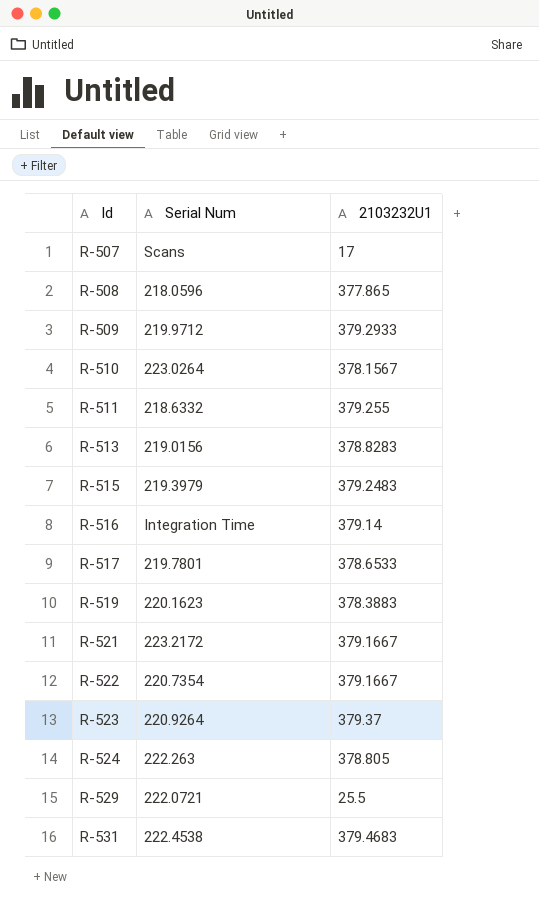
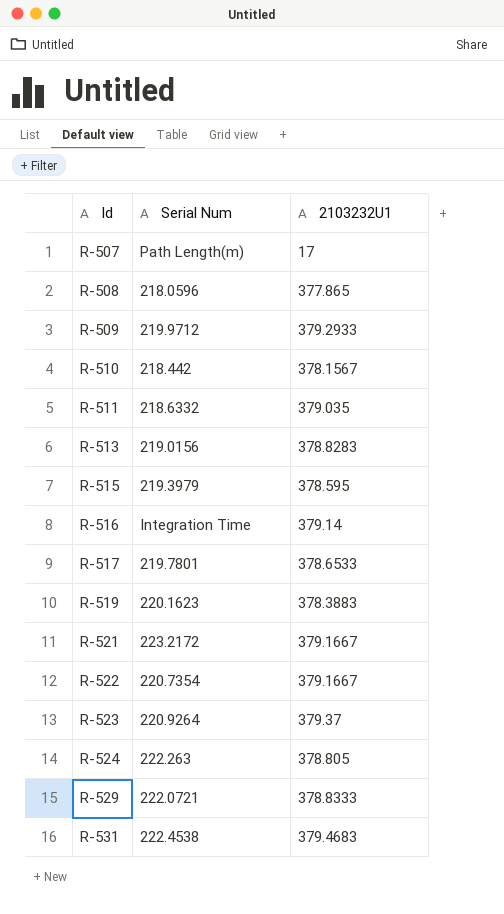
R-507 | Serial Num: Scans -> Path Length(m)
R-510 | Serial Num: 223.0264 -> 218.442
R-511 | 2103232U1: 379.255 -> 379.035
R-515 | 2103232U1: 379.2483 -> 378.595
R-529 | 2103232U1: 25.5 -> 378.8333

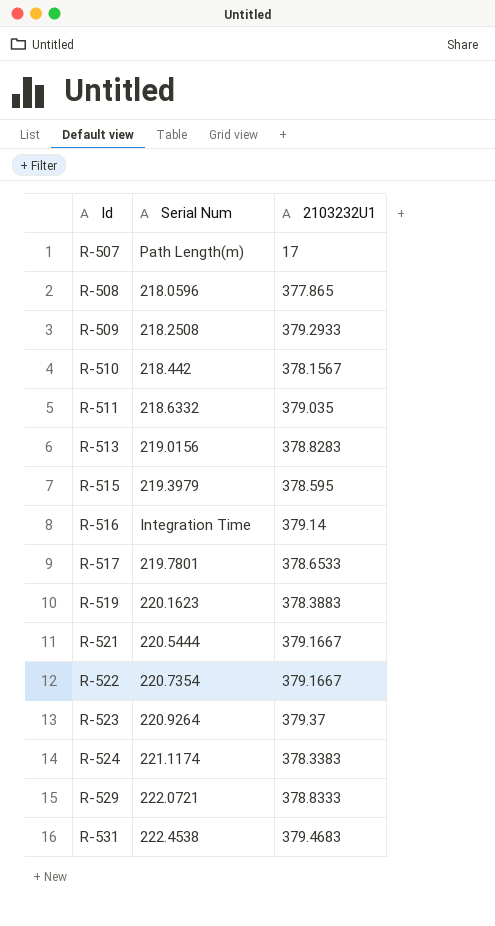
R-509 | Serial Num: 219.9712 -> 218.2508
R-521 | Serial Num: 223.2172 -> 220.5444
R-524 | Serial Num: 222.263 -> 221.1174
R-524 | 2103232U1: 378.805 -> 378.3383

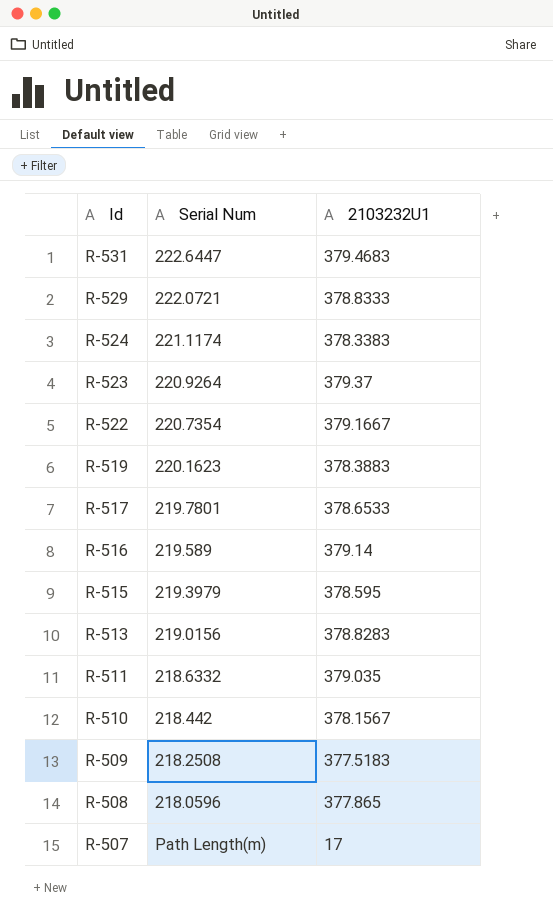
row order: Id ascending -> Id descending
row R-521: 220.5444 | 379.1667 -> none
R-531 | Serial Num: 222.4538 -> 222.6447
R-516 | Serial Num: Integration Time -> 219.589
R-509 | 2103232U1: 379.2933 -> 377.5183

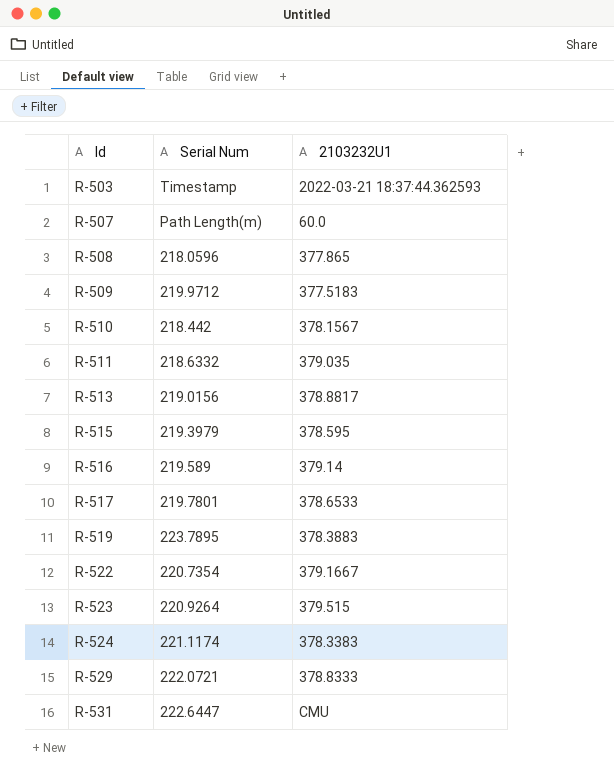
row order: Id descending -> Id ascending
row R-503: none -> Timestamp | 2022-03-21 18:37:44.362593
R-507 | 2103232U1: 17 -> 60.0
R-509 | Serial Num: 218.2508 -> 219.9712
R-513 | 2103232U1: 378.8283 -> 378.8817
R-519 | Serial Num: 220.1623 -> 223.7895
R-523 | 2103232U1: 379.37 -> 379.515
R-531 | 2103232U1: 379.4683 -> CMU

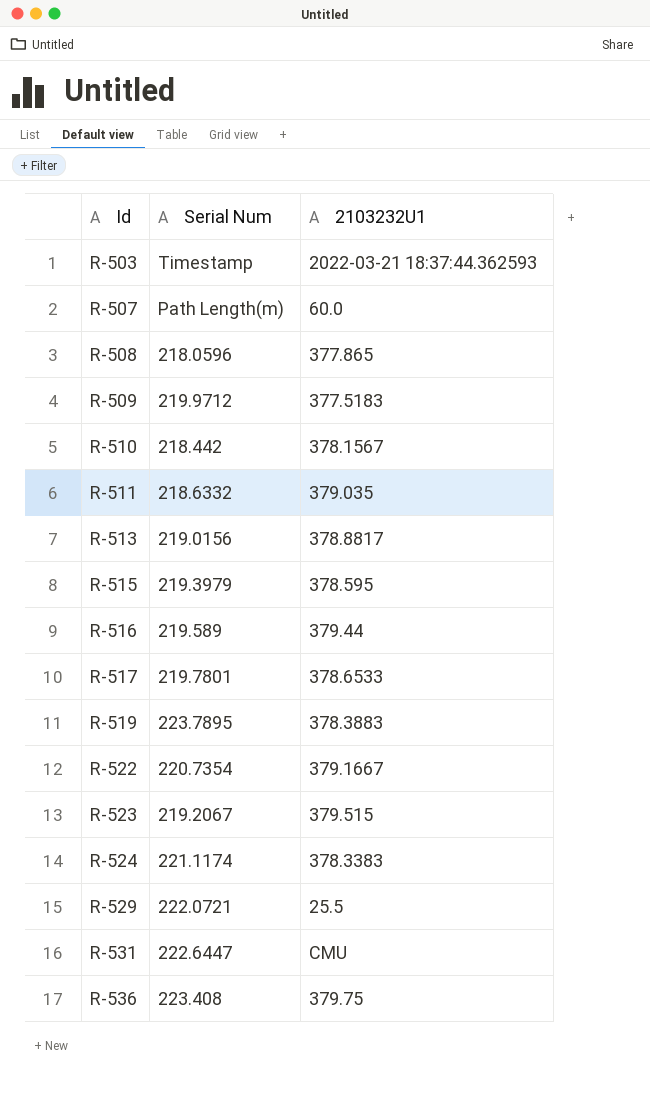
R-516 | 2103232U1: 379.14 -> 379.44
R-523 | Serial Num: 220.9264 -> 219.2067
R-529 | 2103232U1: 378.8333 -> 25.5
row R-536: none -> 223.408 | 379.75

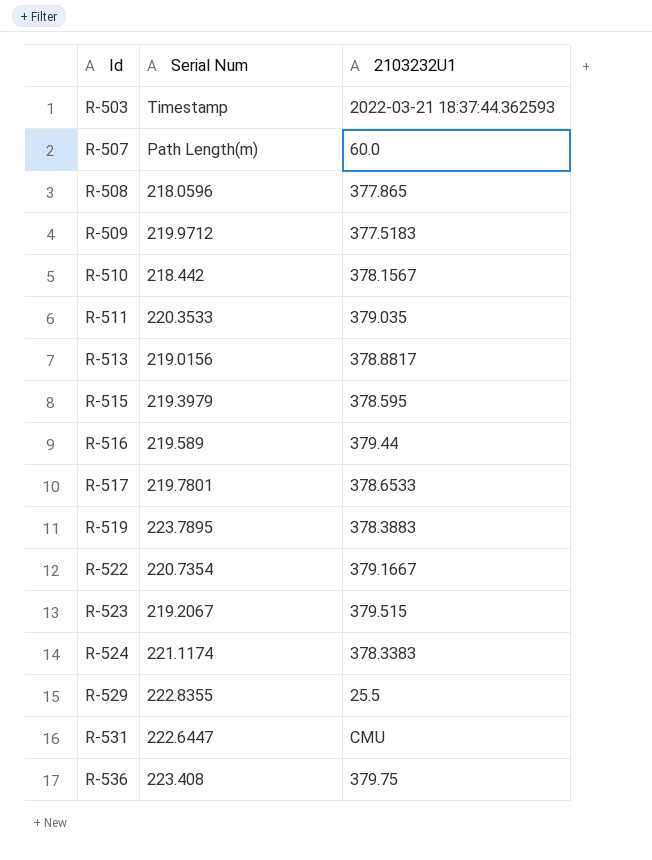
R-511 | Serial Num: 218.6332 -> 220.3533
R-529 | Serial Num: 222.0721 -> 222.8355

